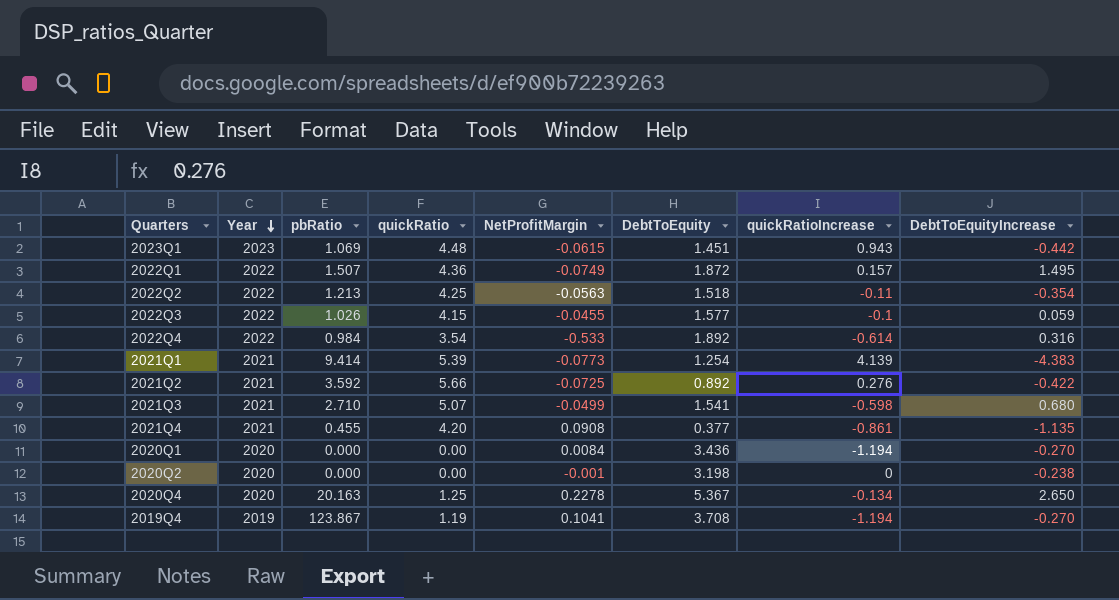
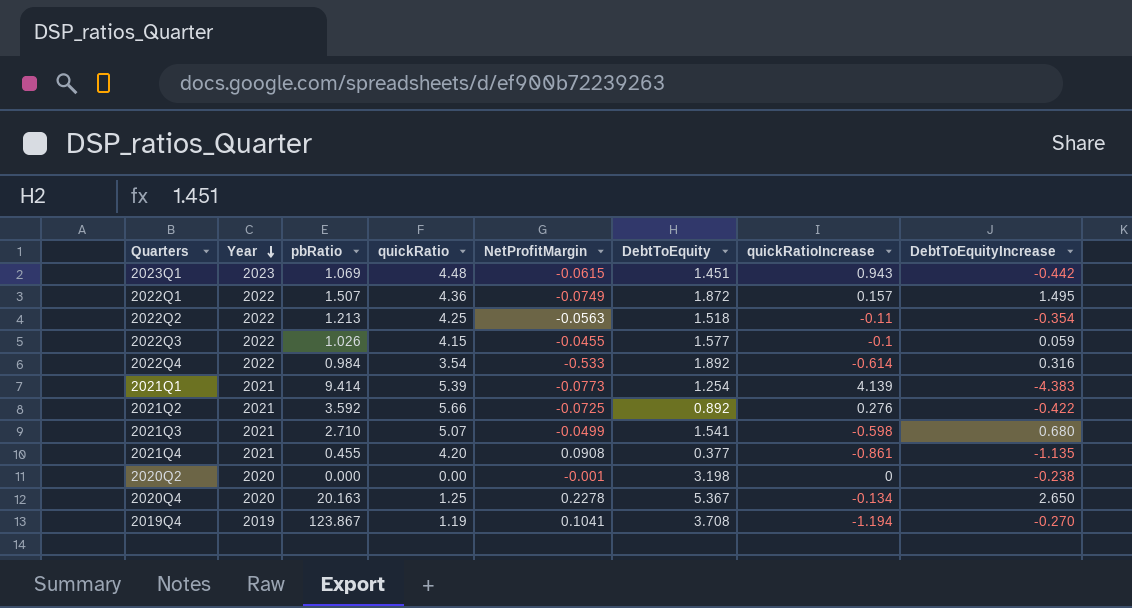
row 2020Q1: 2020 | 0.000 | 0.00 | 0.0084 | 3.436 | -1.194 | -0.270 -> none

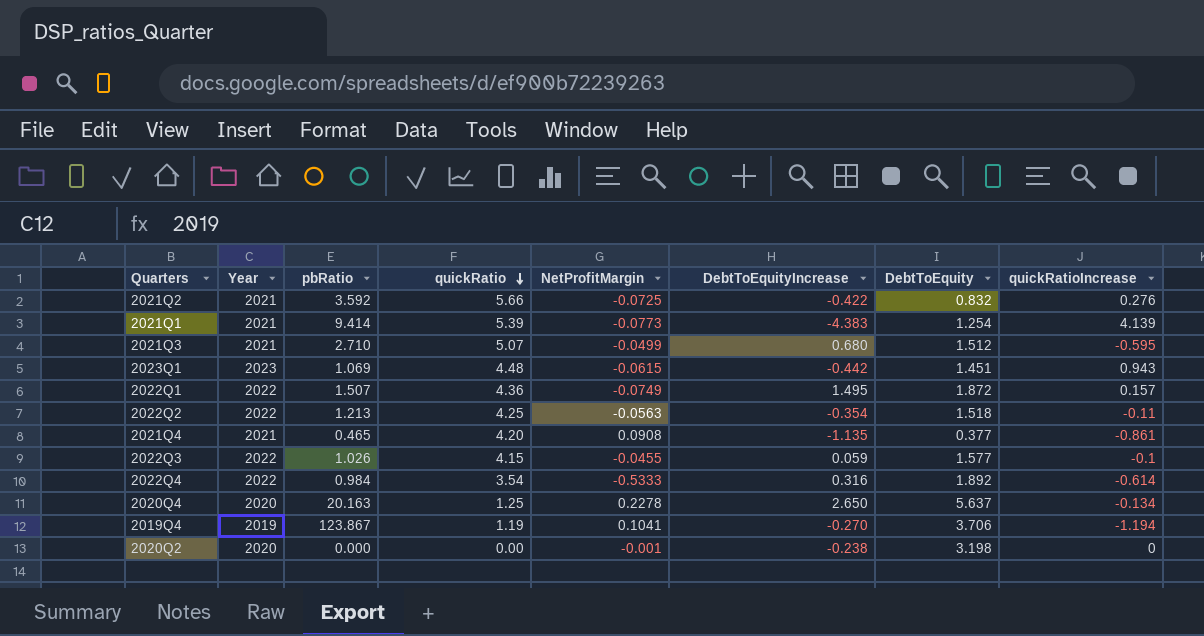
row order: Year descending -> quickRatio descending
column DebtToEquityIncrease | position: 8 -> 6
2021Q2 | DebtToEquity: 0.892 -> 0.832
2021Q3 | DebtToEquity: 1.541 -> 1.512
2021Q3 | quickRatioIncrease: -0.598 -> -0.595
2021Q4 | pbRatio: 0.455 -> 0.465
2022Q4 | NetProfitMargin: -0.533 -> -0.5333
2020Q4 | DebtToEquity: 5.367 -> 5.637
2019Q4 | DebtToEquity: 3.708 -> 3.706

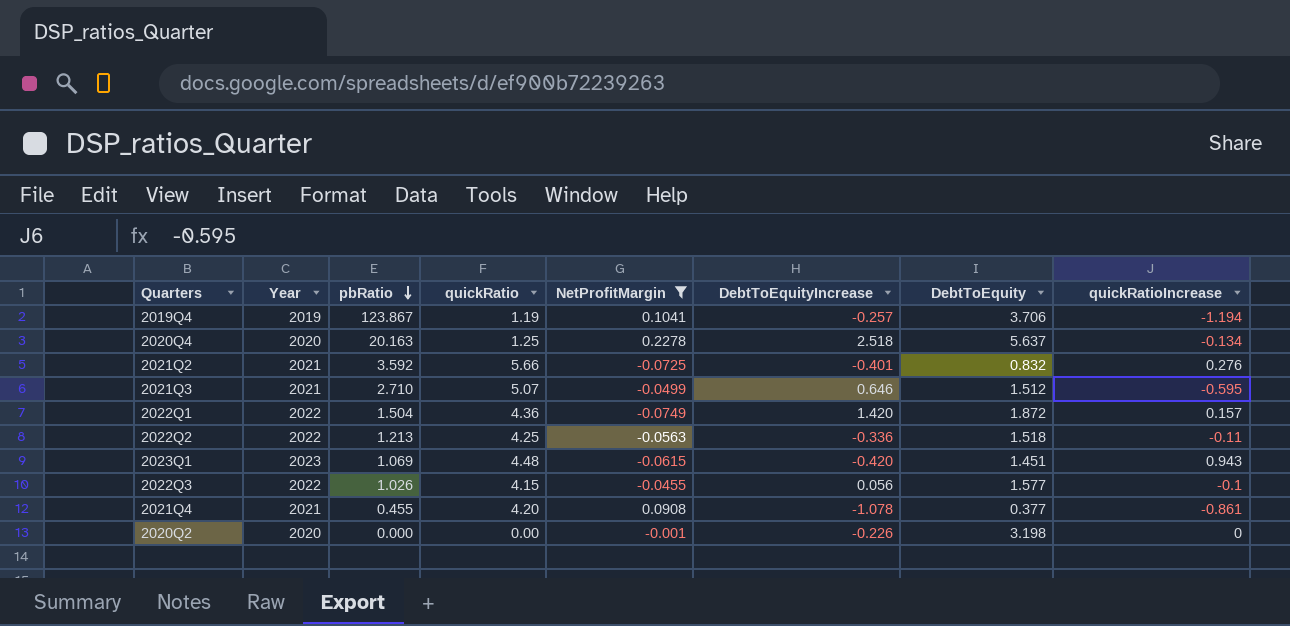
filter: none -> NetProfitMargin >= -0.0749
row order: quickRatio descending -> pbRatio descending
2019Q4 | DebtToEquityIncrease: -0.270 -> -0.257
2020Q4 | DebtToEquityIncrease: 2.650 -> 2.518
2021Q2 | DebtToEquityIncrease: -0.422 -> -0.401
2021Q3 | DebtToEquityIncrease: 0.680 -> 0.646
2022Q1 | pbRatio: 1.507 -> 1.504
2022Q1 | DebtToEquityIncrease: 1.495 -> 1.420
2022Q2 | DebtToEquityIncrease: -0.354 -> -0.336
2023Q1 | DebtToEquityIncrease: -0.442 -> -0.420
2022Q3 | DebtToEquityIncrease: 0.059 -> 0.056
2021Q4 | pbRatio: 0.465 -> 0.455
2021Q4 | DebtToEquityIncrease: -1.135 -> -1.078
2020Q2 | DebtToEquityIncrease: -0.238 -> -0.226

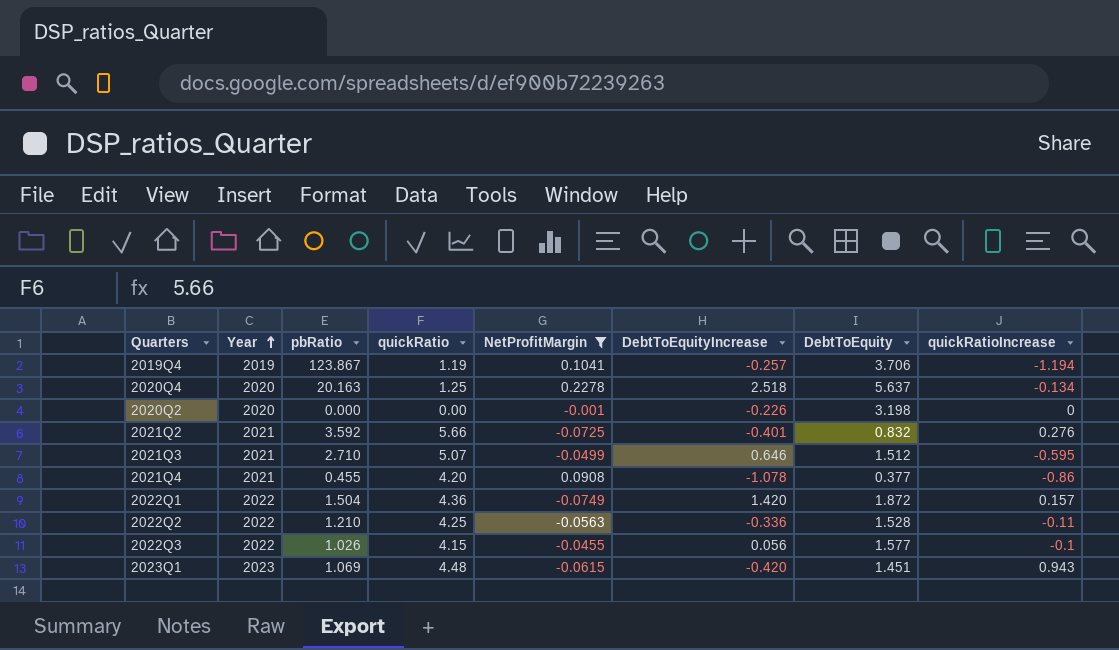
row order: pbRatio descending -> Year ascending
2021Q4 | quickRatioIncrease: -0.861 -> -0.86
2022Q2 | pbRatio: 1.213 -> 1.210
2022Q2 | DebtToEquity: 1.518 -> 1.528

